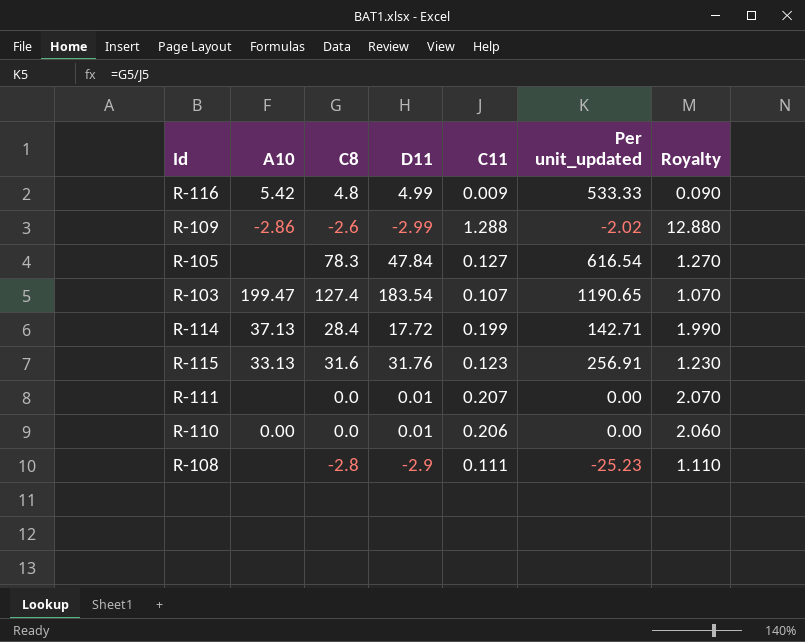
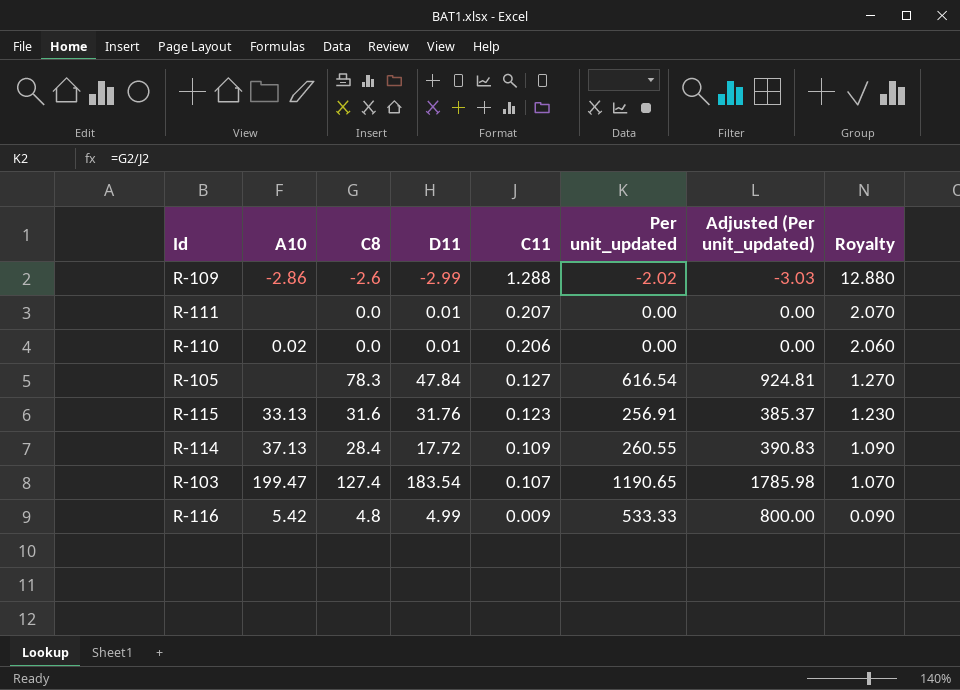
row order: none -> C11 descending
column Adjusted (Per unit_updated) | formula: none -> [Per unit_updated] * 1.5
row R-108: none | -2.8 | -2.9 | 0.111 | -25.23 | 1.110 -> none
R-110 | A10: 0.00 -> 0.02
R-114 | C11: 0.199 -> 0.109
R-114 | Per unit_updated: 142.71 -> 260.55
R-114 | Royalty: 1.990 -> 1.090

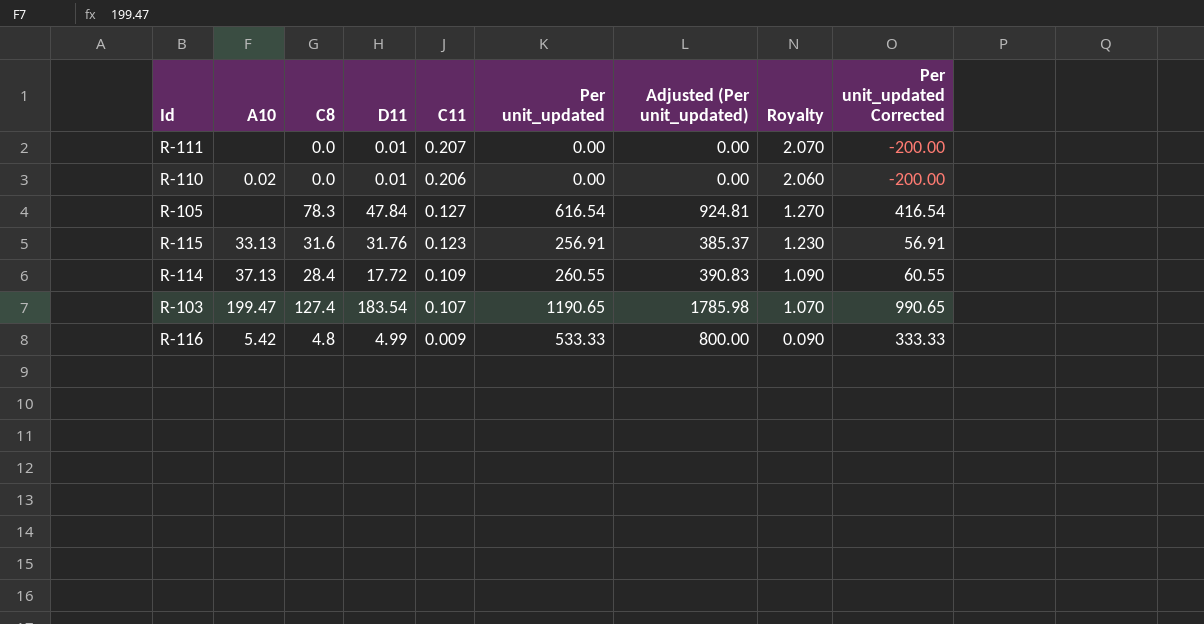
column Per unit_updated Corrected | formula: none -> [Per unit_updated] - 200
row R-109: -2.86 | -2.6 | -2.99 | 1.288 | -2.02 | -3.03 | 12.880 -> none

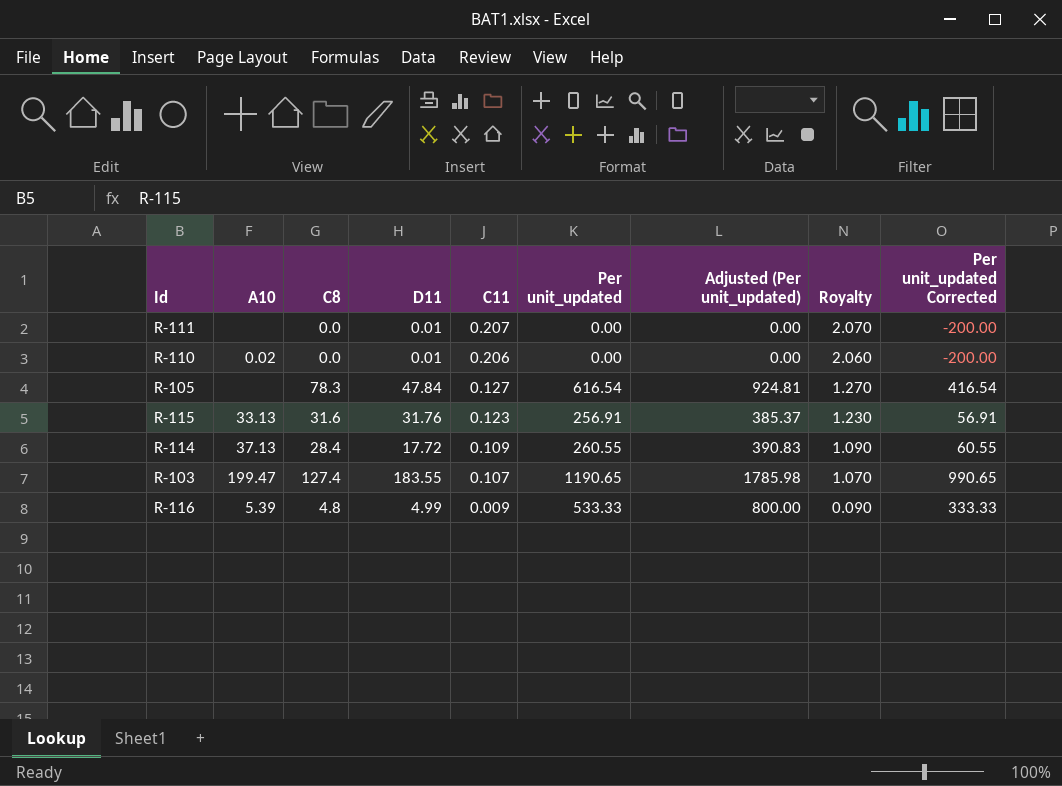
R-103 | D11: 183.54 -> 183.55
R-116 | A10: 5.42 -> 5.39

